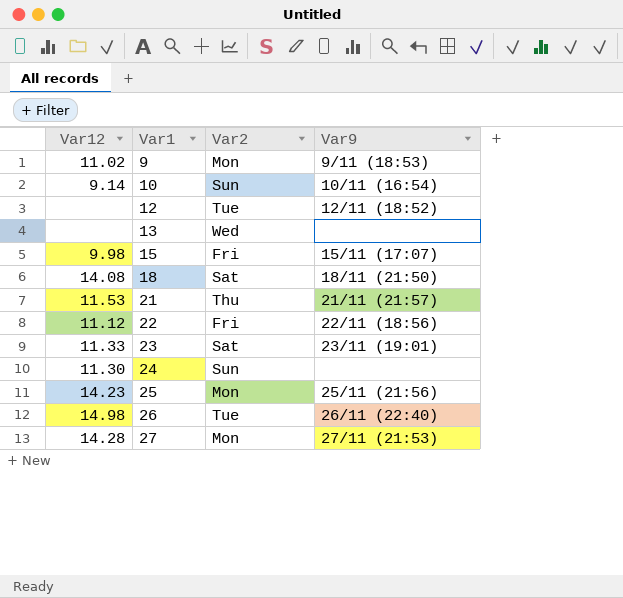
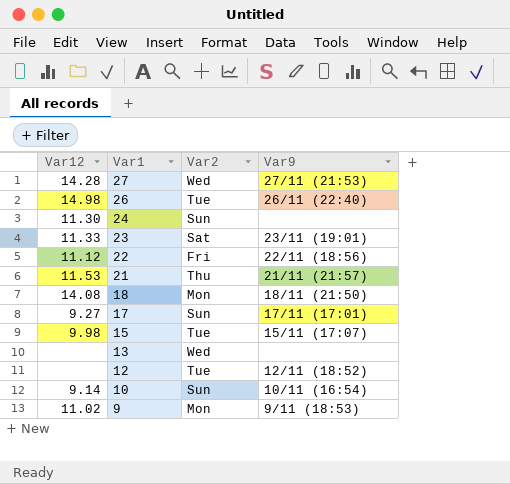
row order: Var1 ascending -> Var1 descending
row 25: 14.23 | Mon | 25/11 (21:56) -> none
27 | Var2: Mon -> Wed
18 | Var2: Sat -> Mon
row 17: none -> 9.27 | Sun | 17/11 (17:01)
15 | Var2: Fri -> Tue

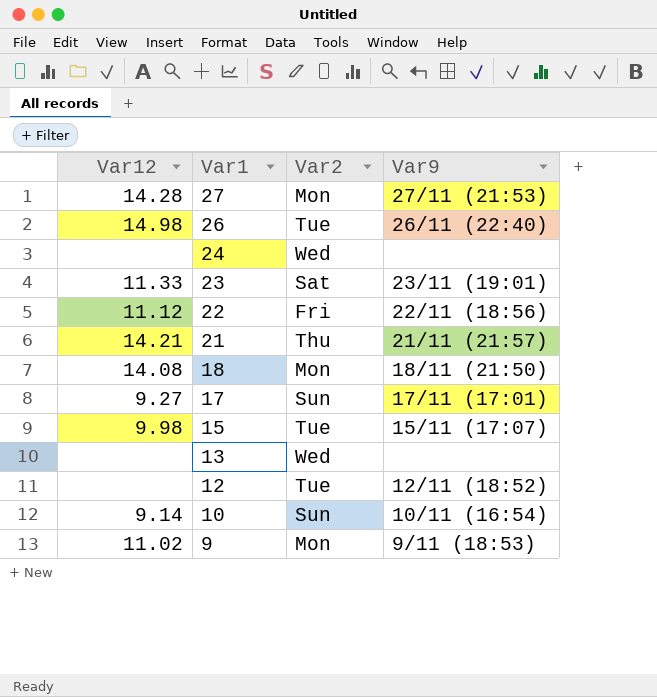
27 | Var2: Wed -> Mon
24 | Var12: 11.30 -> none
24 | Var2: Sun -> Wed
21 | Var12: 11.53 -> 14.21

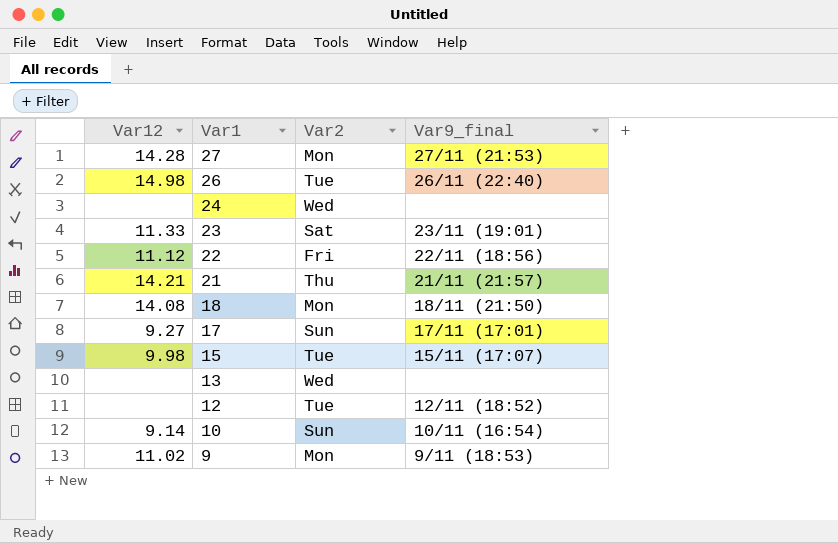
column name: Var9 -> Var9_final

